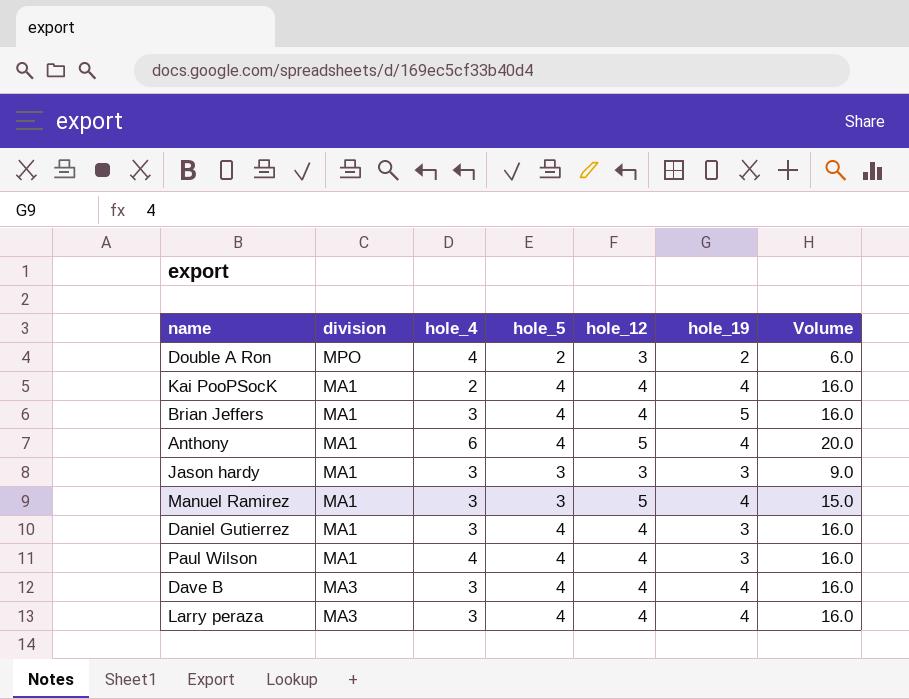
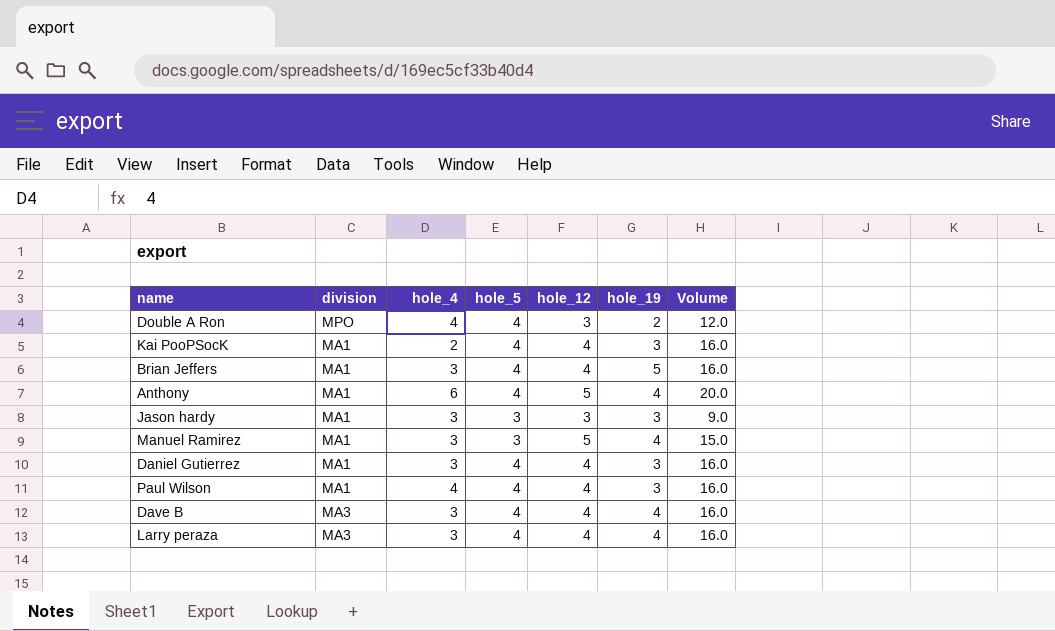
Double A Ron | hole_5: 2 -> 4
Double A Ron | Volume: 6.0 -> 12.0
Kai PooPSocK | hole_19: 4 -> 3

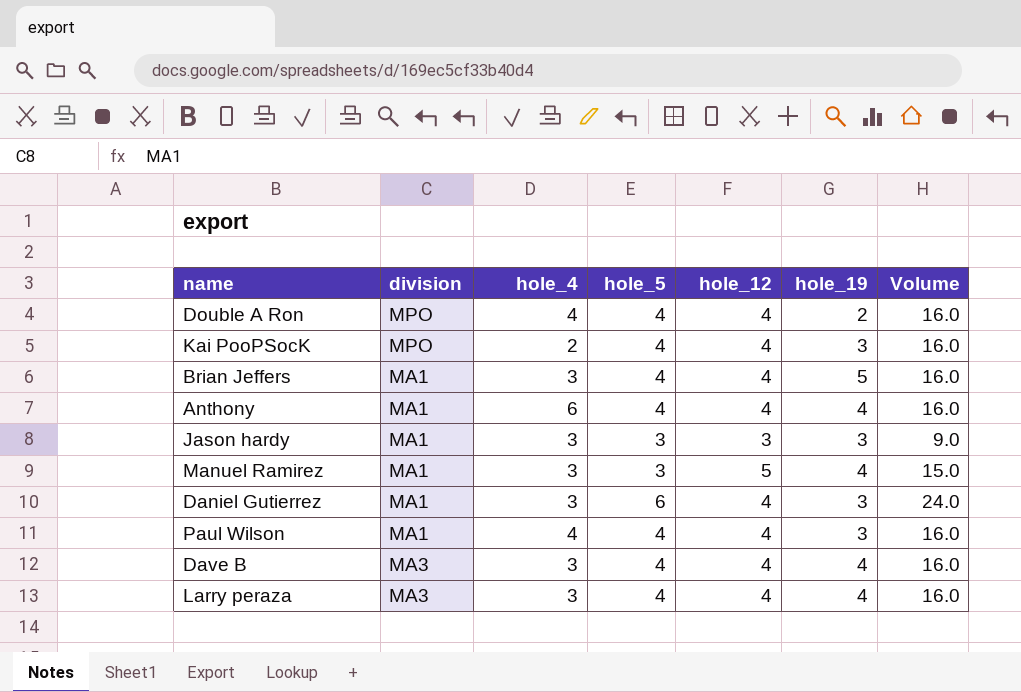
Double A Ron | hole_12: 3 -> 4
Double A Ron | Volume: 12.0 -> 16.0
Kai PooPSocK | division: MA1 -> MPO
Anthony | hole_12: 5 -> 4
Anthony | Volume: 20.0 -> 16.0
Daniel Gutierrez | hole_5: 4 -> 6
Daniel Gutierrez | Volume: 16.0 -> 24.0

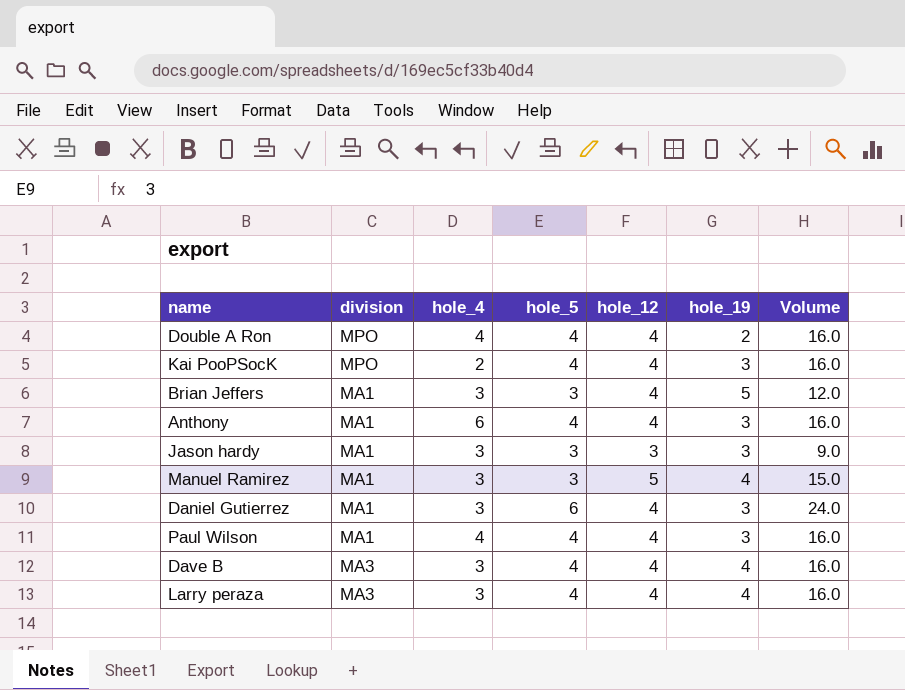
Brian Jeffers | hole_5: 4 -> 3
Brian Jeffers | Volume: 16.0 -> 12.0
Anthony | hole_19: 4 -> 3

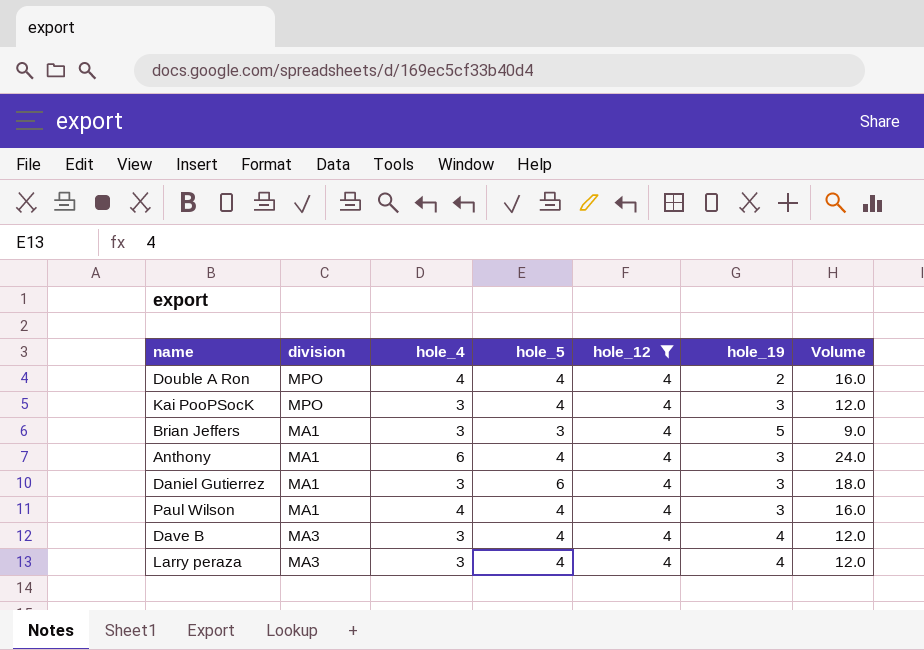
filter: none -> hole_12 = 4
column Volume | formula: [hole_5] * [hole_12] -> [hole_4] * [hole_5]
Kai PooPSocK | hole_4: 2 -> 3

